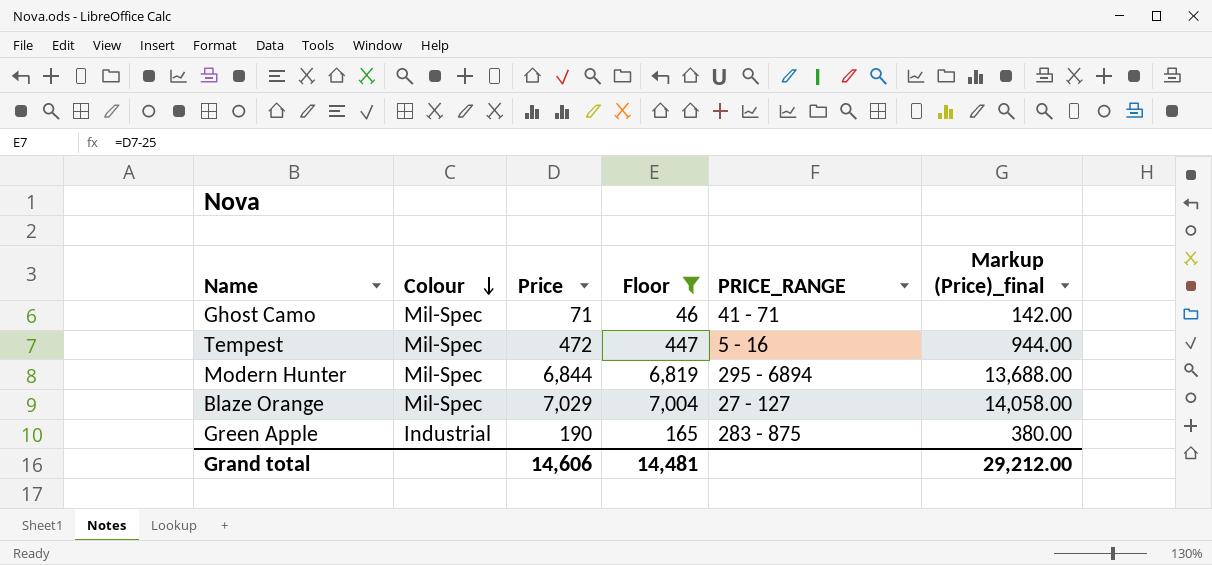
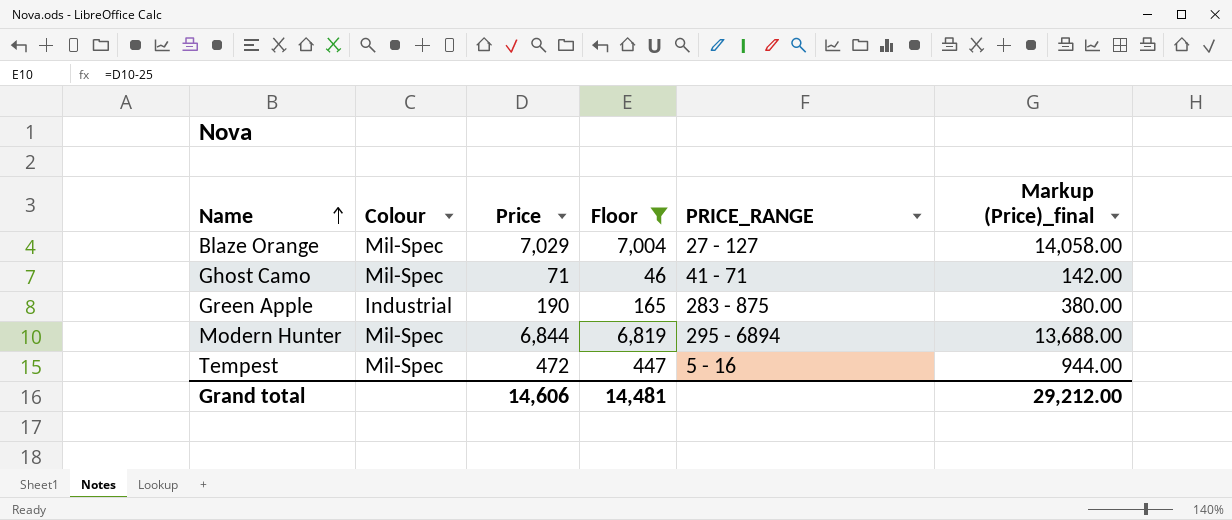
row order: Colour descending -> Name ascending

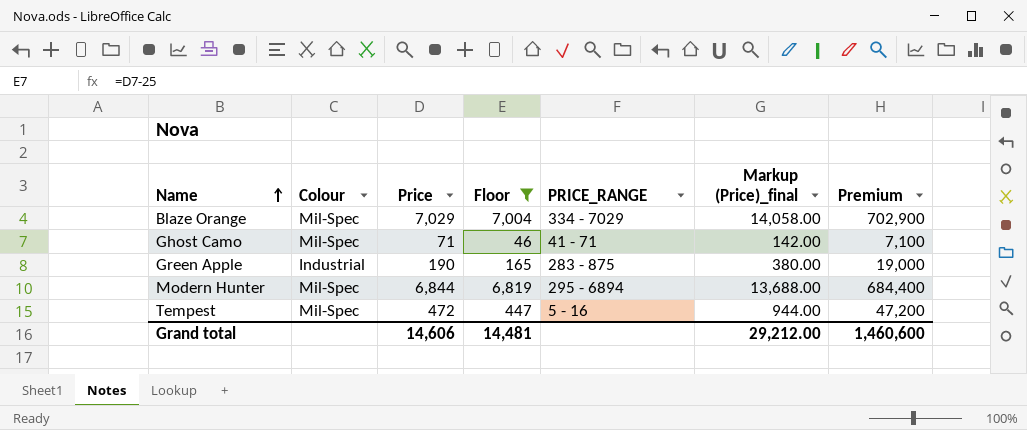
column Premium | formula: none -> [Price] * 100
Blaze Orange | PRICE_RANGE: 27 - 127 -> 334 - 7029

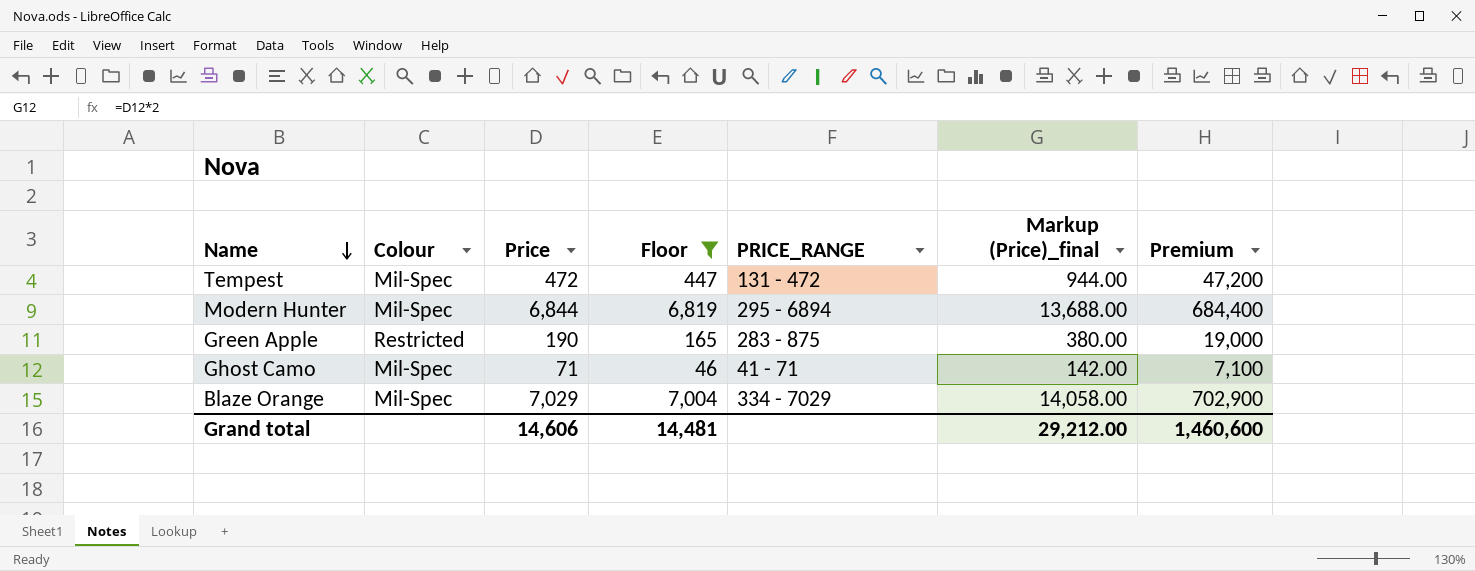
row order: Name ascending -> Name descending
Tempest | PRICE_RANGE: 5 - 16 -> 131 - 472
Green Apple | Colour: Industrial -> Restricted

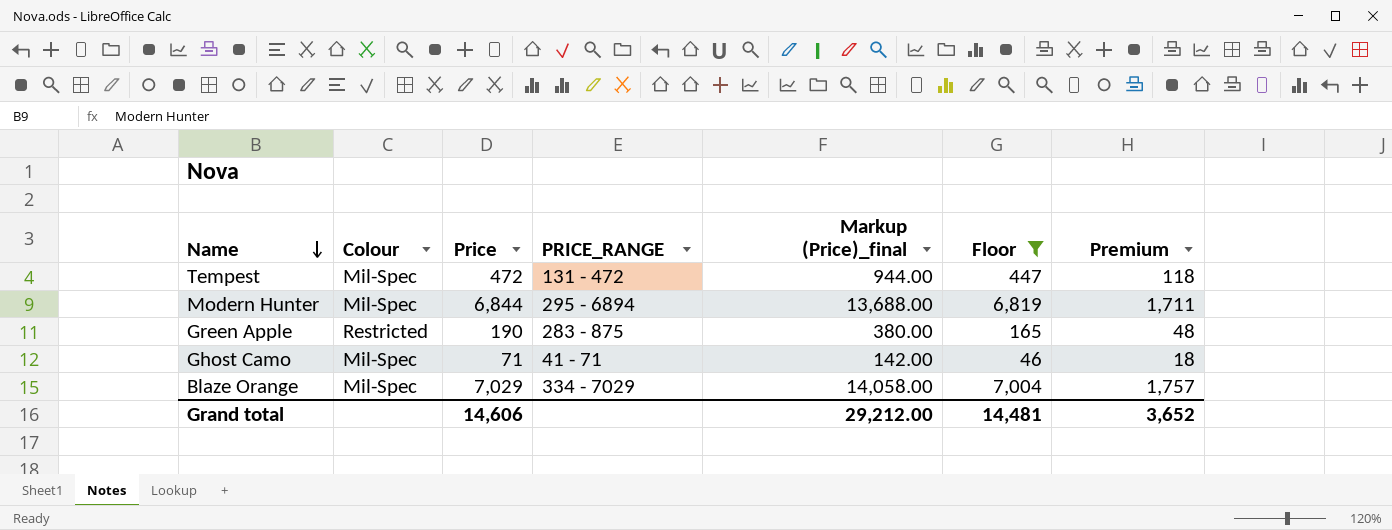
column Floor | position: 4 -> 6
column Premium | formula: [Price] * 100 -> [Price] * 0.25
Grand total | Premium: 1,460,600 -> 3,652

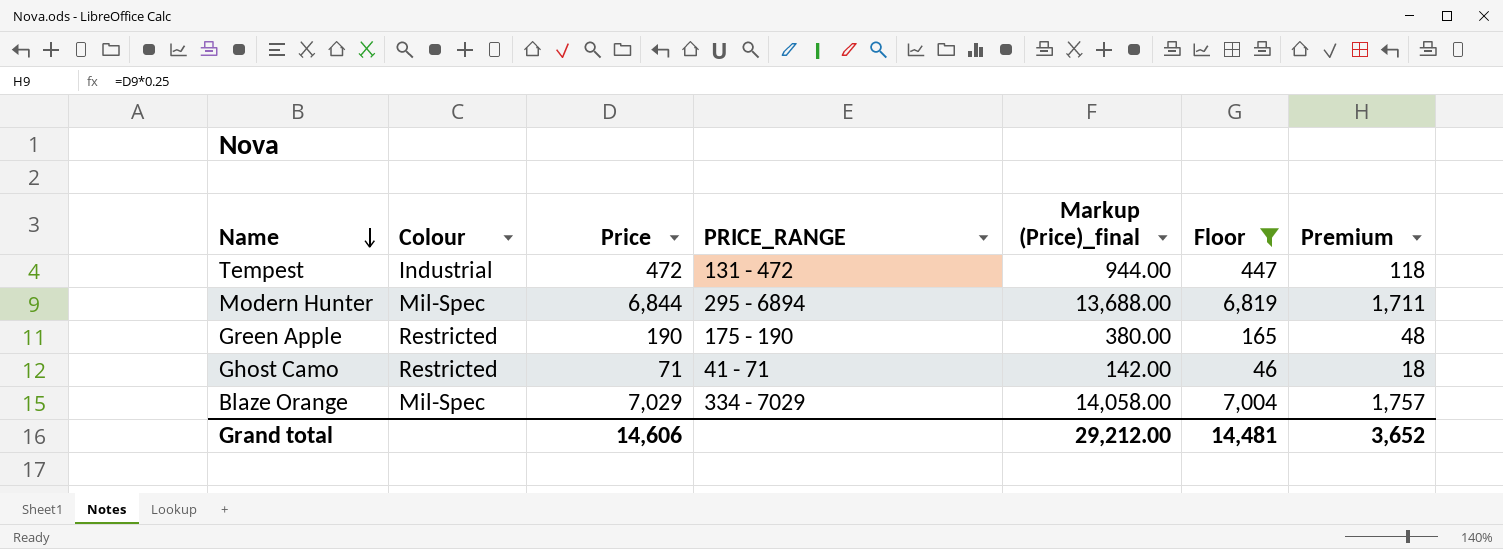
Tempest | Colour: Mil-Spec -> Industrial
Green Apple | PRICE_RANGE: 283 - 875 -> 175 - 190
Ghost Camo | Colour: Mil-Spec -> Restricted

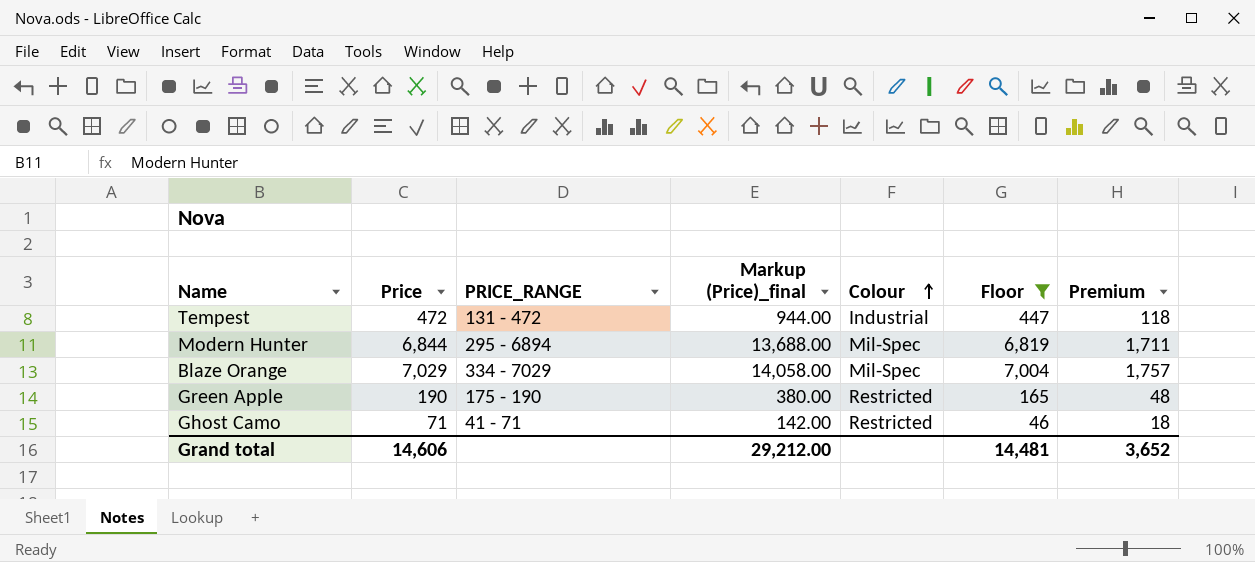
row order: Name descending -> Colour ascending
column Colour | position: 2 -> 5

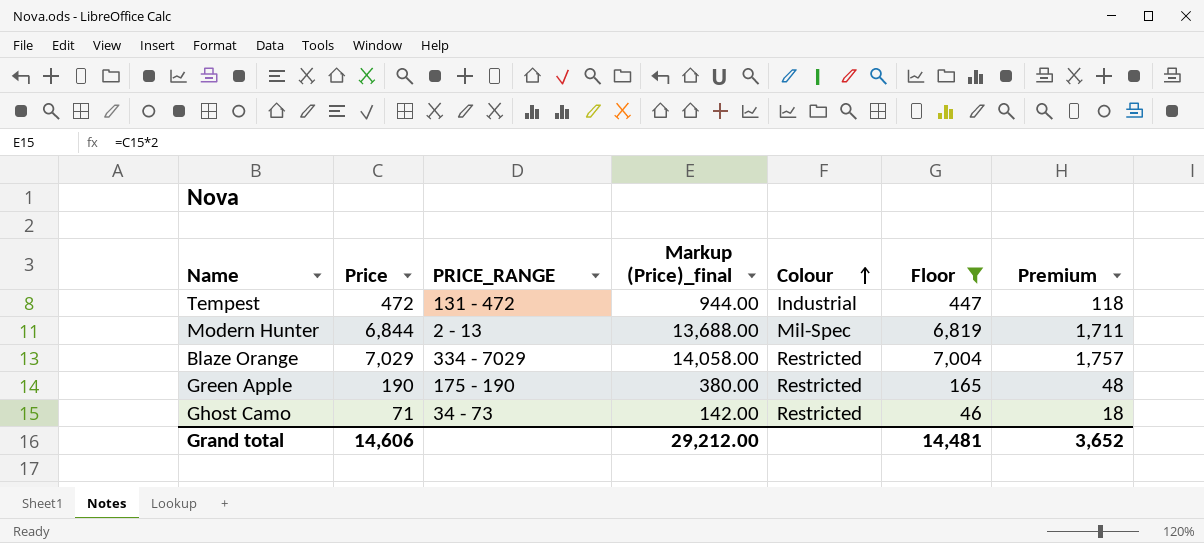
Modern Hunter | PRICE_RANGE: 295 - 6894 -> 2 - 13
Blaze Orange | Colour: Mil-Spec -> Restricted
Ghost Camo | PRICE_RANGE: 41 - 71 -> 34 - 73

